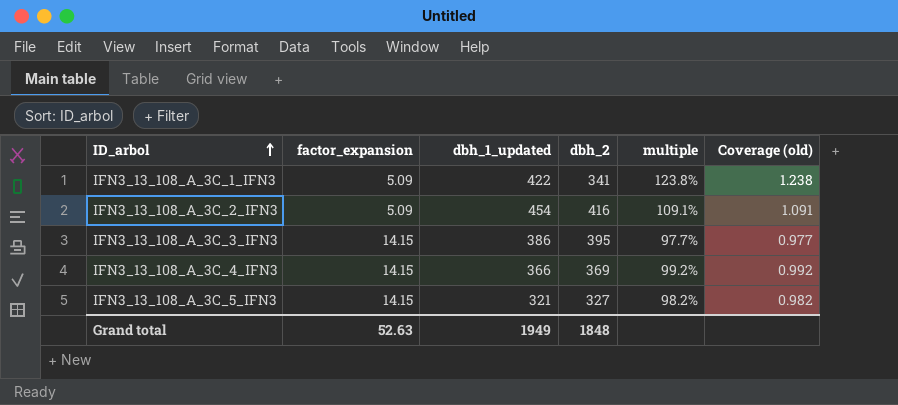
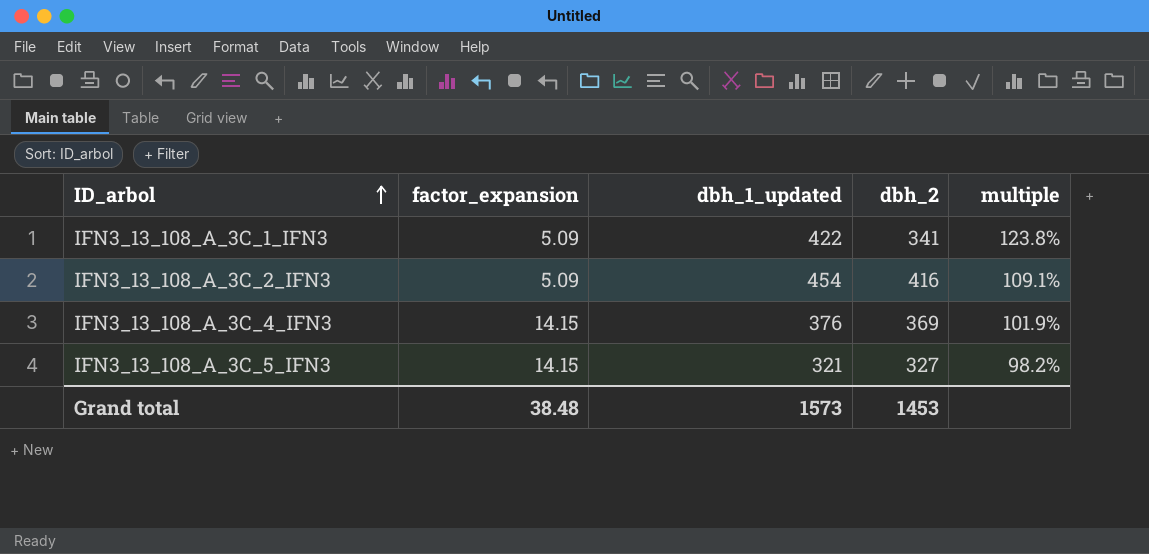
column Coverage (old) | formula: [dbh_1_updated] / [dbh_2] -> none
row IFN3_13_108_A_3C_3_IFN3: 14.15 | 386 | 395 | 97.7% | 0.977 -> none
IFN3_13_108_A_3C_4_IFN3 | dbh_1_updated: 366 -> 376
IFN3_13_108_A_3C_4_IFN3 | multiple: 99.2% -> 101.9%
Grand total | factor_expansion: 52.63 -> 38.48
Grand total | dbh_1_updated: 1949 -> 1573
Grand total | dbh_2: 1848 -> 1453

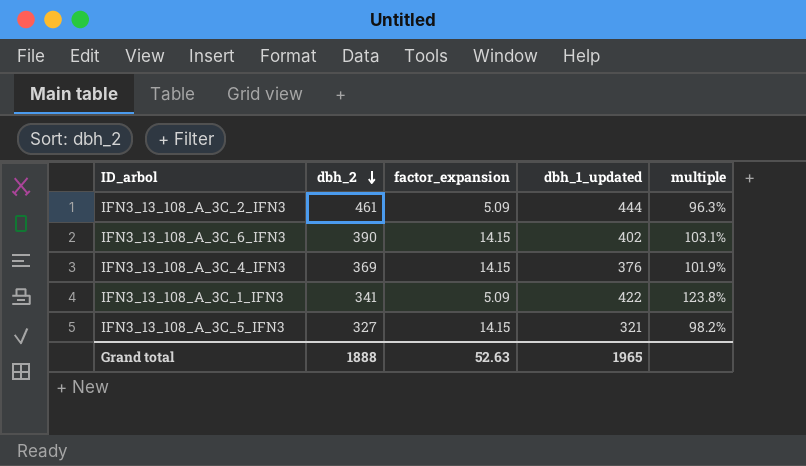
row order: ID_arbol ascending -> dbh_2 descending
column dbh_2 | position: 4 -> 2
IFN3_13_108_A_3C_2_IFN3 | dbh_2: 416 -> 461
IFN3_13_108_A_3C_2_IFN3 | dbh_1_updated: 454 -> 444
IFN3_13_108_A_3C_2_IFN3 | multiple: 109.1% -> 96.3%
row IFN3_13_108_A_3C_6_IFN3: none -> 390 | 14.15 | 402 | 103.1%
Grand total | dbh_2: 1453 -> 1888
Grand total | factor_expansion: 38.48 -> 52.63
Grand total | dbh_1_updated: 1573 -> 1965

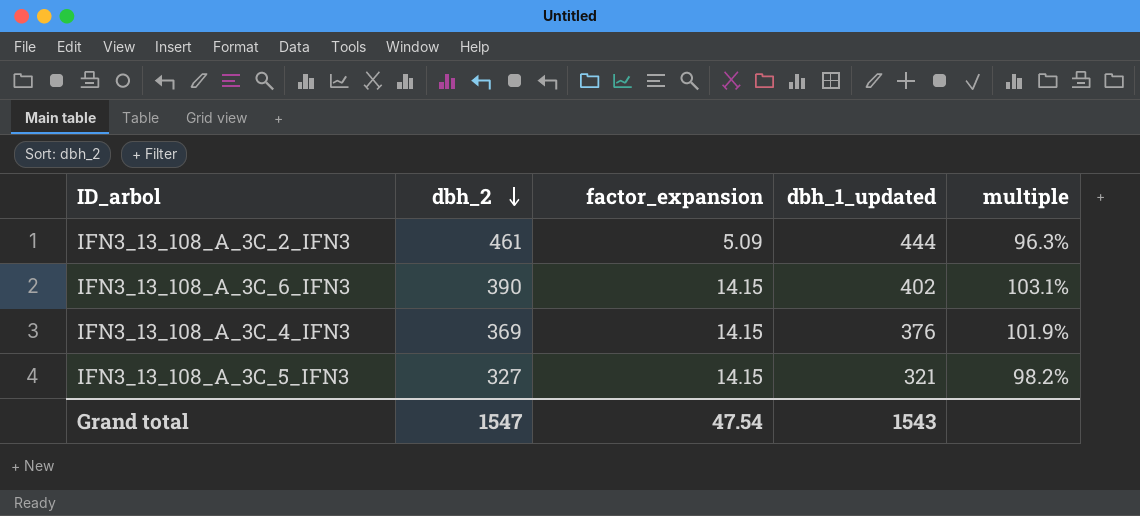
row IFN3_13_108_A_3C_1_IFN3: 341 | 5.09 | 422 | 123.8% -> none
Grand total | dbh_2: 1888 -> 1547
Grand total | factor_expansion: 52.63 -> 47.54
Grand total | dbh_1_updated: 1965 -> 1543

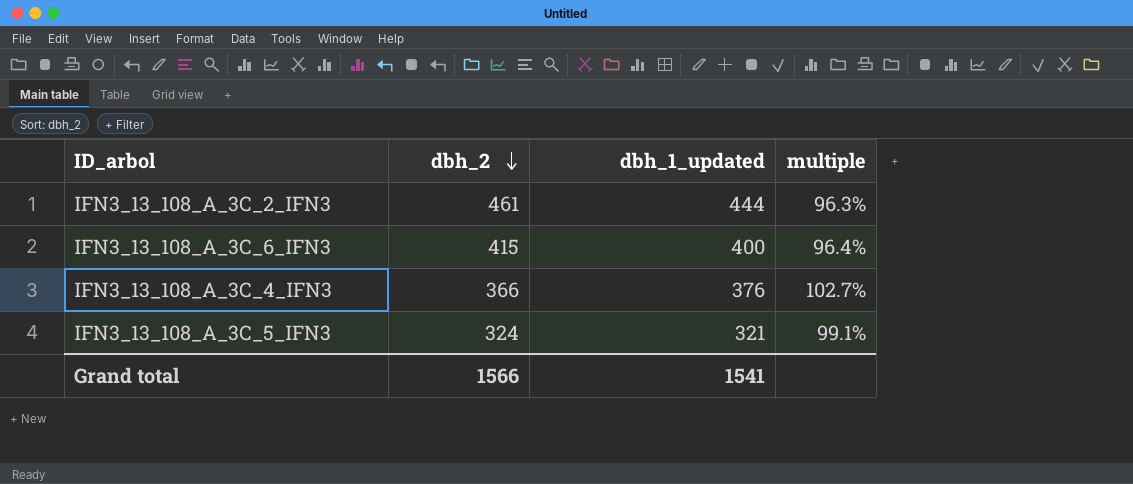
column factor_expansion | position: 3 -> none
IFN3_13_108_A_3C_6_IFN3 | dbh_2: 390 -> 415
IFN3_13_108_A_3C_6_IFN3 | dbh_1_updated: 402 -> 400
IFN3_13_108_A_3C_6_IFN3 | multiple: 103.1% -> 96.4%
IFN3_13_108_A_3C_4_IFN3 | dbh_2: 369 -> 366
IFN3_13_108_A_3C_4_IFN3 | multiple: 101.9% -> 102.7%
IFN3_13_108_A_3C_5_IFN3 | dbh_2: 327 -> 324
IFN3_13_108_A_3C_5_IFN3 | multiple: 98.2% -> 99.1%
Grand total | dbh_2: 1547 -> 1566
Grand total | dbh_1_updated: 1543 -> 1541

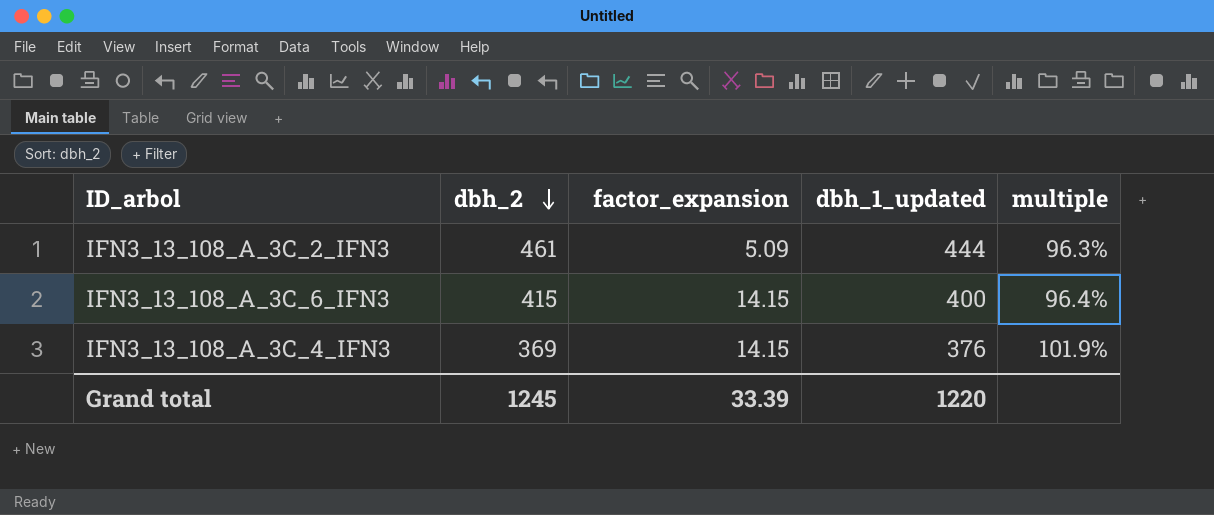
column factor_expansion | position: none -> 3
row IFN3_13_108_A_3C_5_IFN3: 324 | 321 | 99.1% -> none
IFN3_13_108_A_3C_4_IFN3 | dbh_2: 366 -> 369
IFN3_13_108_A_3C_4_IFN3 | multiple: 102.7% -> 101.9%
Grand total | dbh_2: 1566 -> 1245
Grand total | dbh_1_updated: 1541 -> 1220

